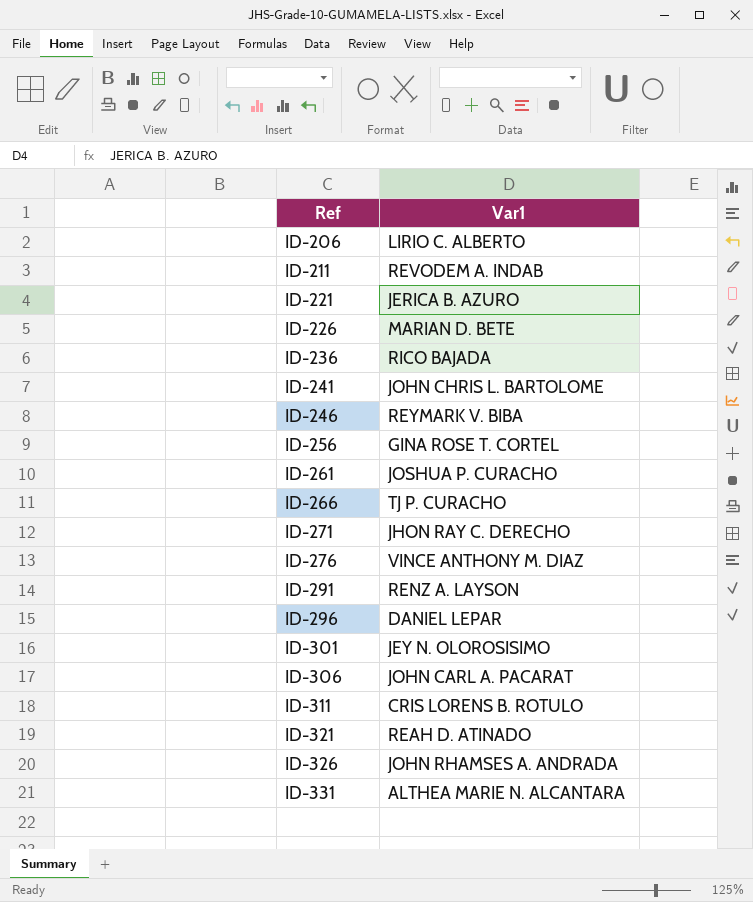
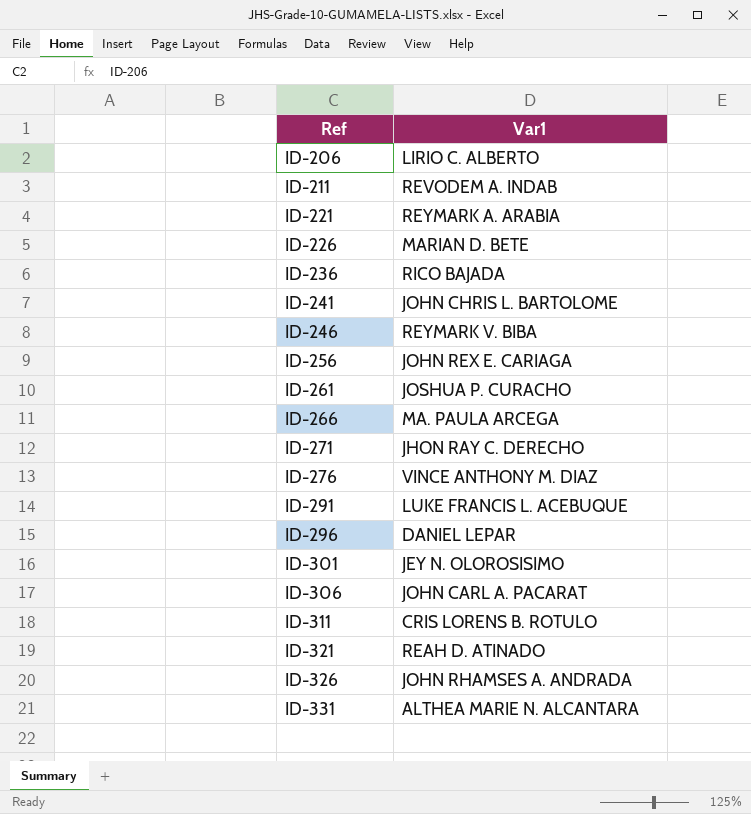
ID-221 | Var1: JERICA B. AZURO -> REYMARK A. ARABIA
ID-256 | Var1: GINA ROSE T. CORTEL -> JOHN REX E. CARIAGA
ID-266 | Var1: TJ P. CURACHO -> MA. PAULA ARCEGA
ID-291 | Var1: RENZ A. LAYSON -> LUKE FRANCIS L. ACEBUQUE

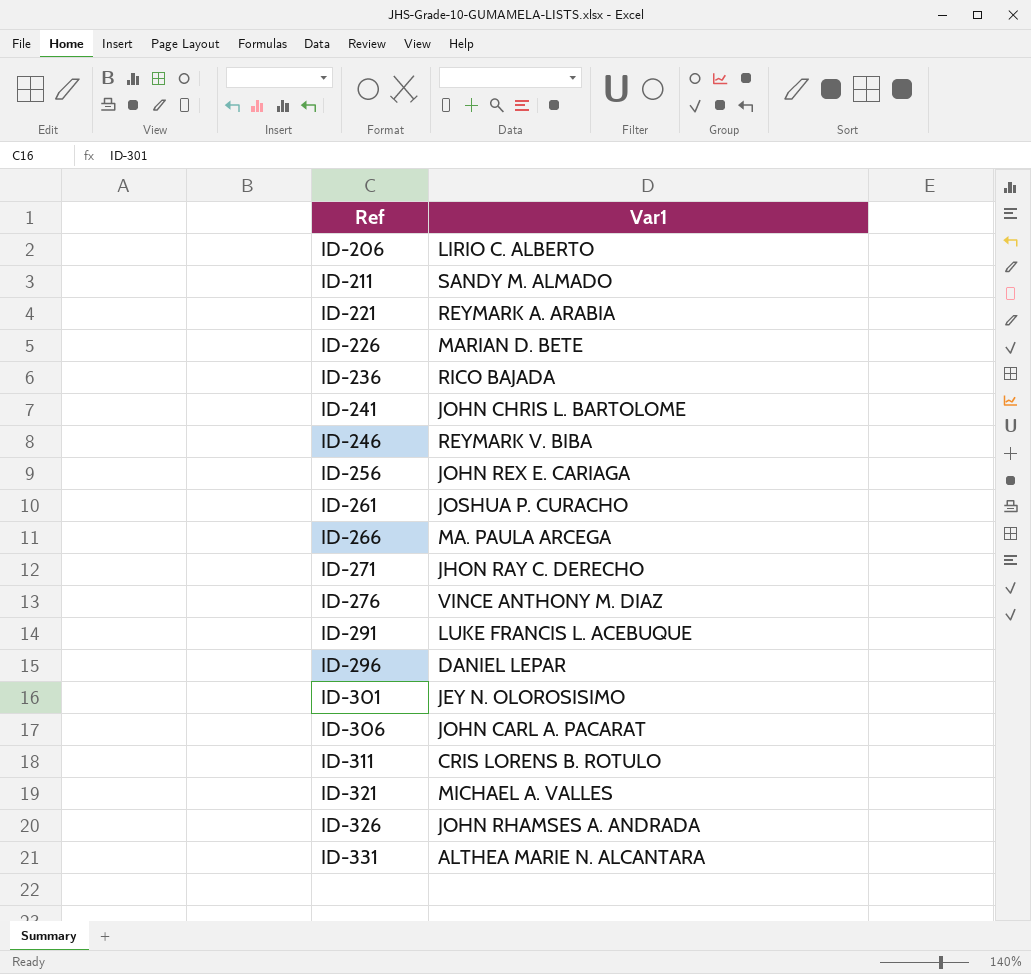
ID-211 | Var1: REVODEM A. INDAB -> SANDY M. ALMADO
ID-321 | Var1: REAH D. ATINADO -> MICHAEL A. VALLES

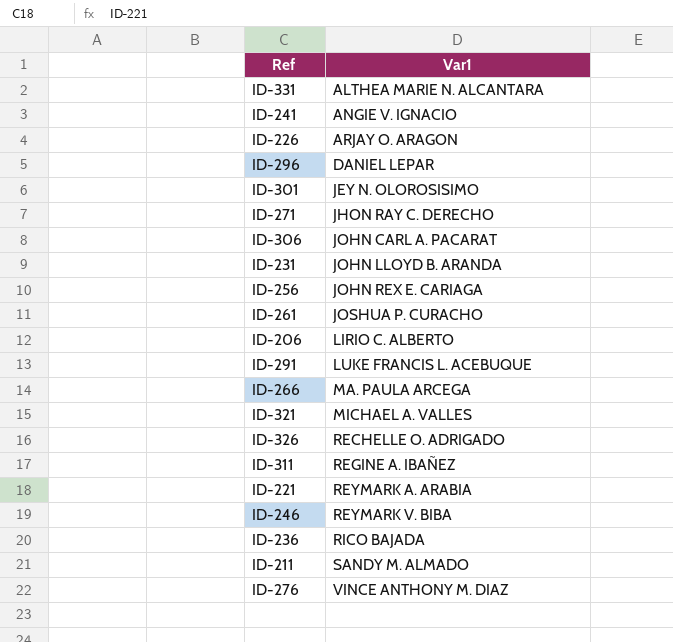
row order: Ref ascending -> Var1 ascending
ID-241 | Var1: JOHN CHRIS L. BARTOLOME -> ANGIE V. IGNACIO
ID-226 | Var1: MARIAN D. BETE -> ARJAY O. ARAGON
row ID-231: none -> JOHN LLOYD B. ARANDA
ID-326 | Var1: JOHN RHAMSES A. ANDRADA -> RECHELLE O. ADRIGADO
ID-311 | Var1: CRIS LORENS B. ROTULO -> REGINE A. IBAÑEZ

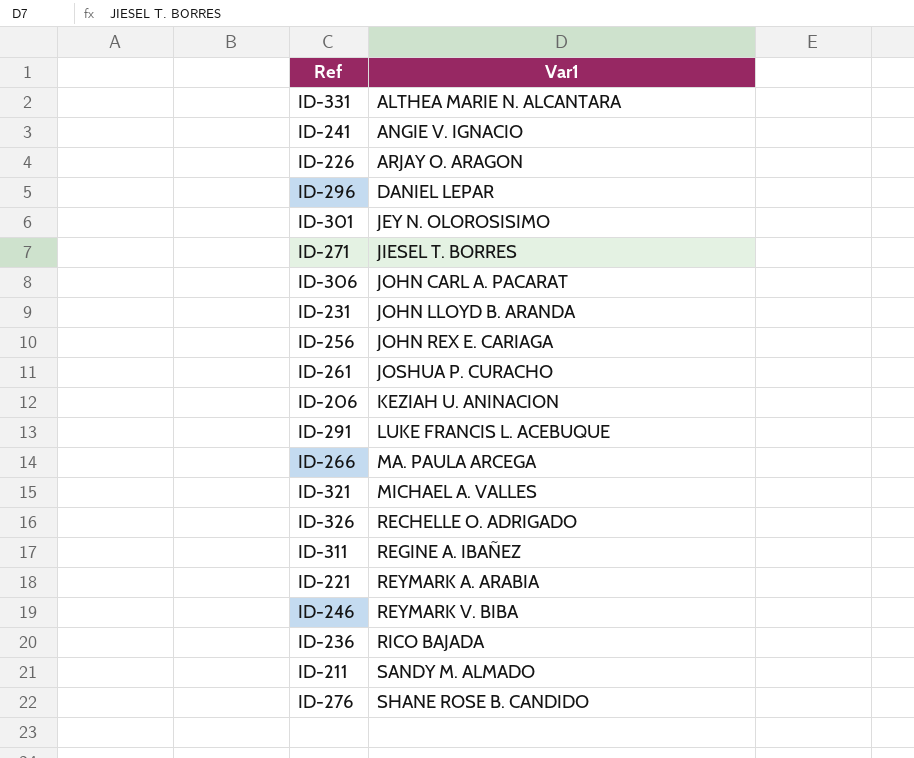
ID-271 | Var1: JHON RAY C. DERECHO -> JIESEL T. BORRES
ID-206 | Var1: LIRIO C. ALBERTO -> KEZIAH U. ANINACION
ID-276 | Var1: VINCE ANTHONY M. DIAZ -> SHANE ROSE B. CANDIDO

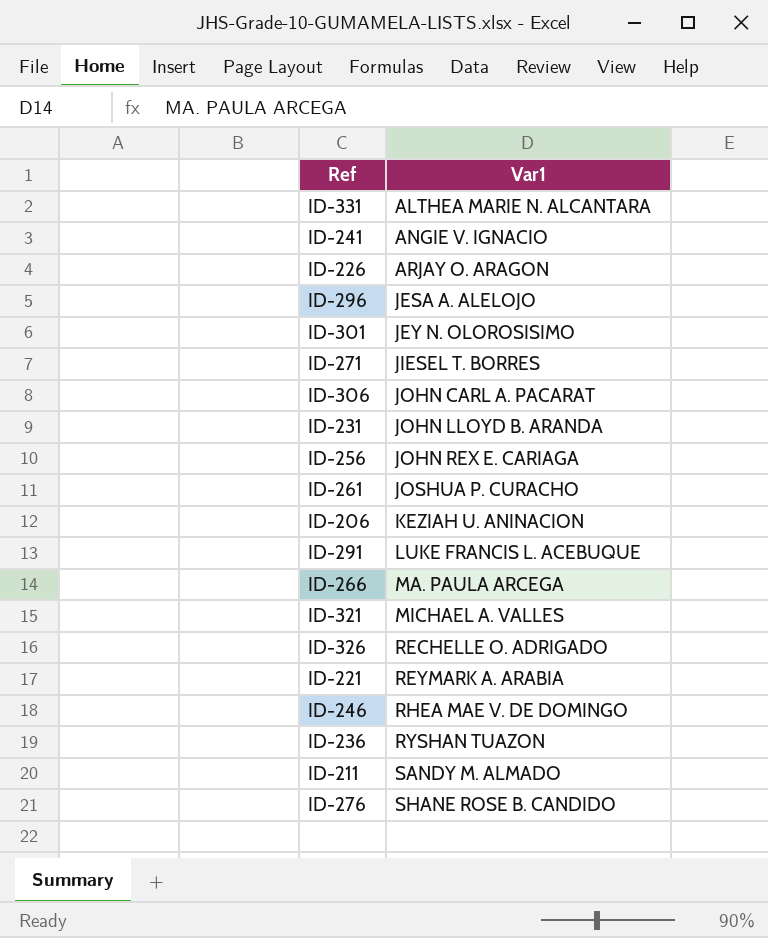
row ID-311: REGINE A. IBAÑEZ -> none
ID-296 | Var1: DANIEL LEPAR -> JESA A. ALELOJO
ID-246 | Var1: REYMARK V. BIBA -> RHEA MAE V. DE DOMINGO
ID-236 | Var1: RICO BAJADA -> RYSHAN TUAZON

